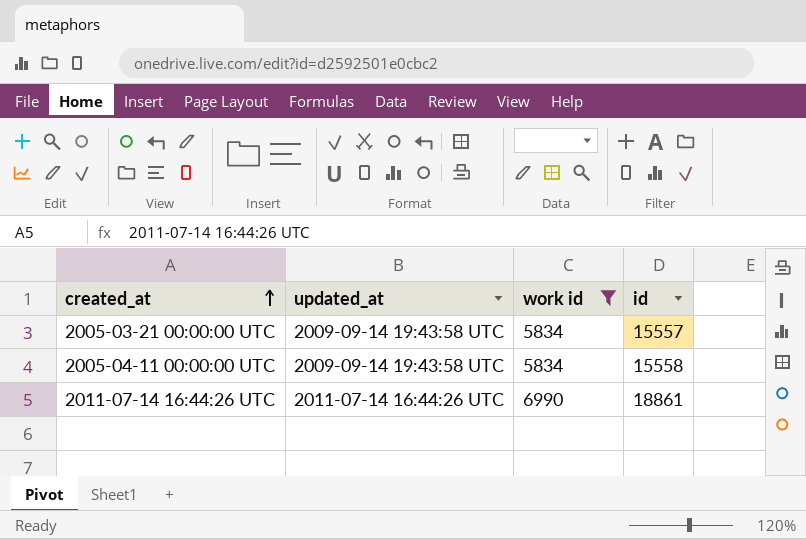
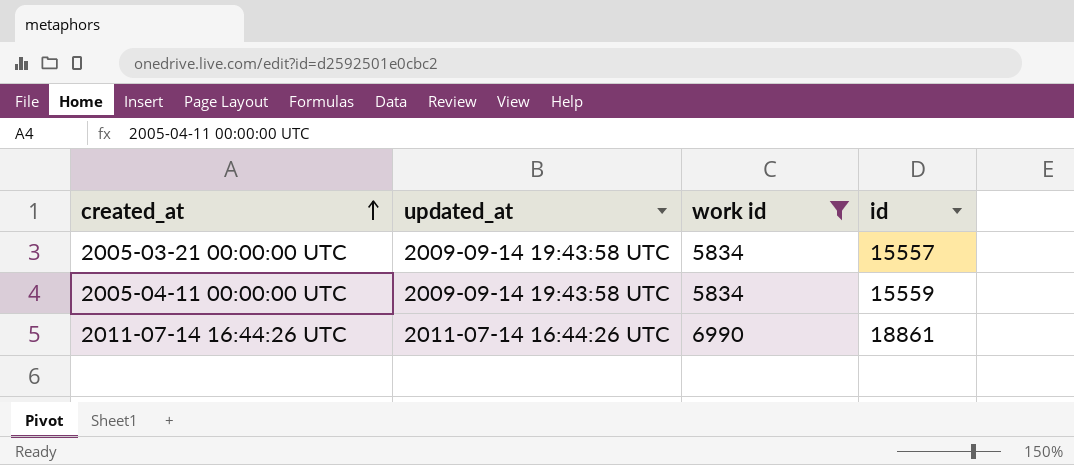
2005-04-11 00:00:00 UTC | id: 15558 -> 15559

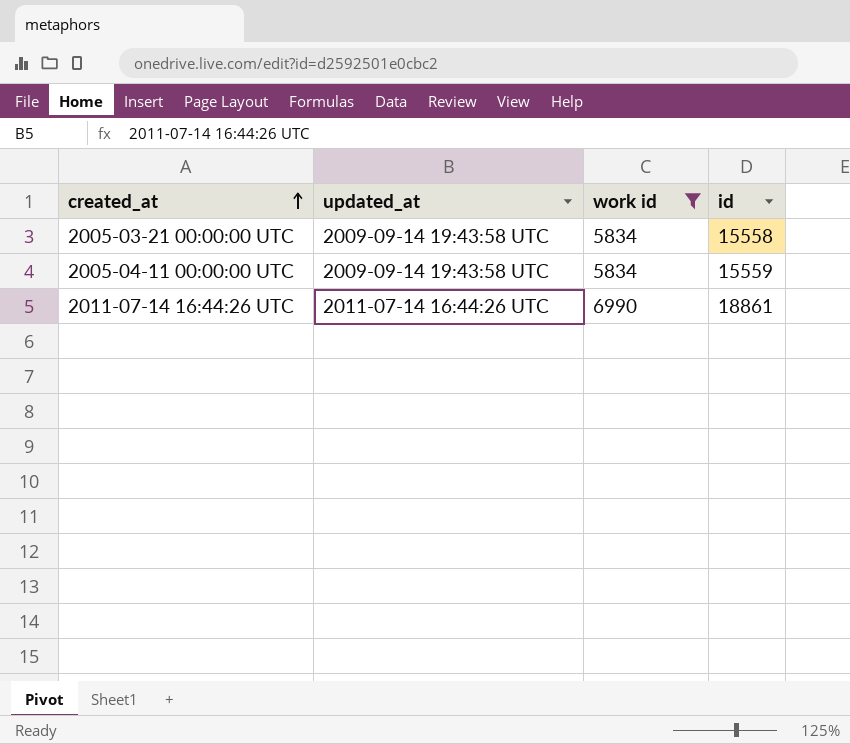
2005-03-21 00:00:00 UTC | id: 15557 -> 15558

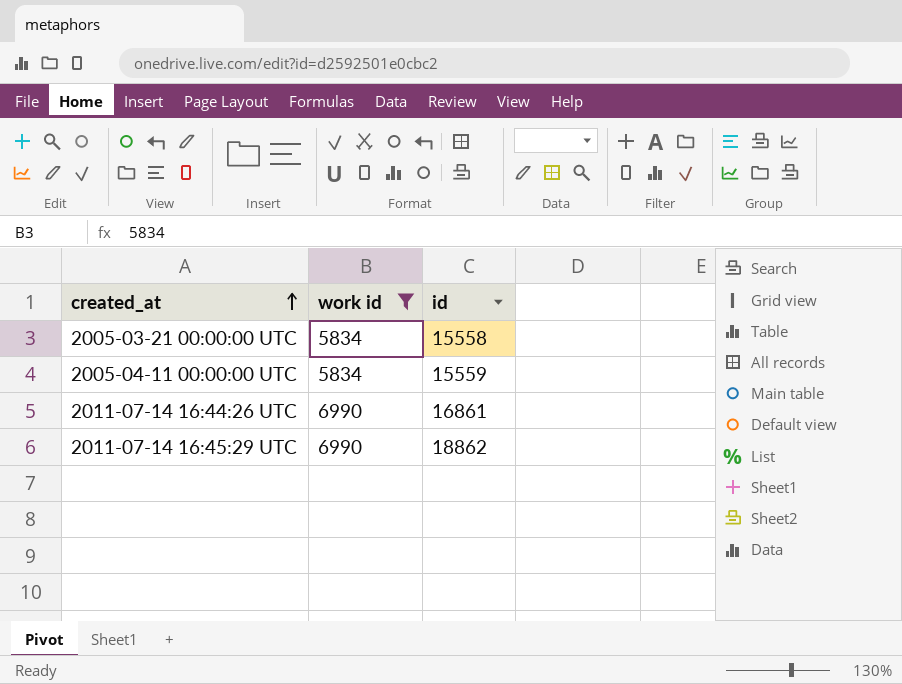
column updated_at | position: 2 -> none
2011-07-14 16:44:26 UTC | id: 18861 -> 16861
row 2011-07-14 16:45:29 UTC: none -> 6990 | 18862

